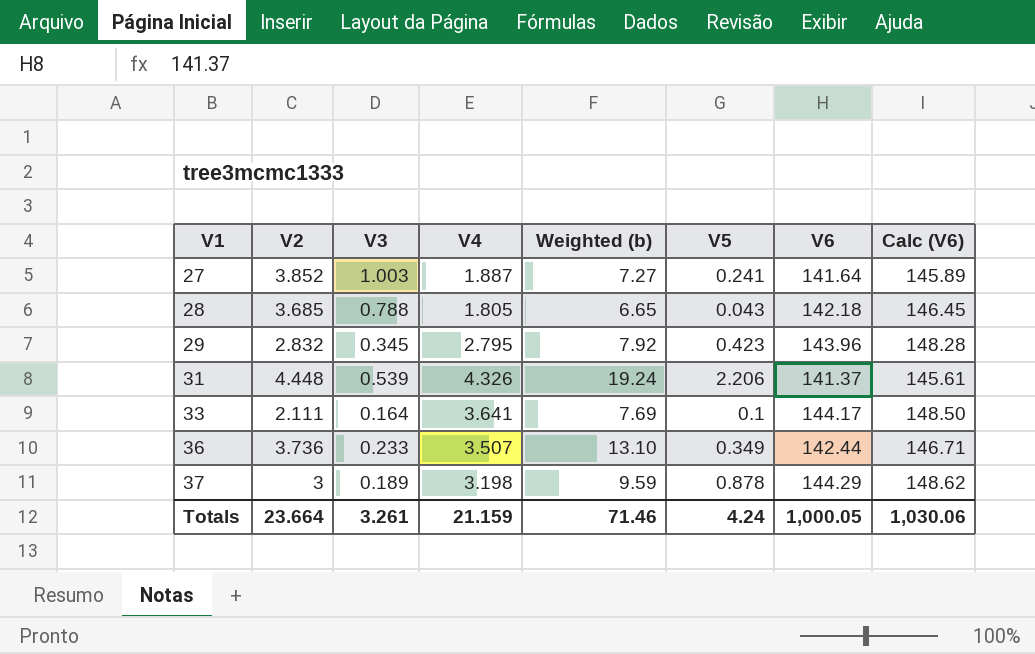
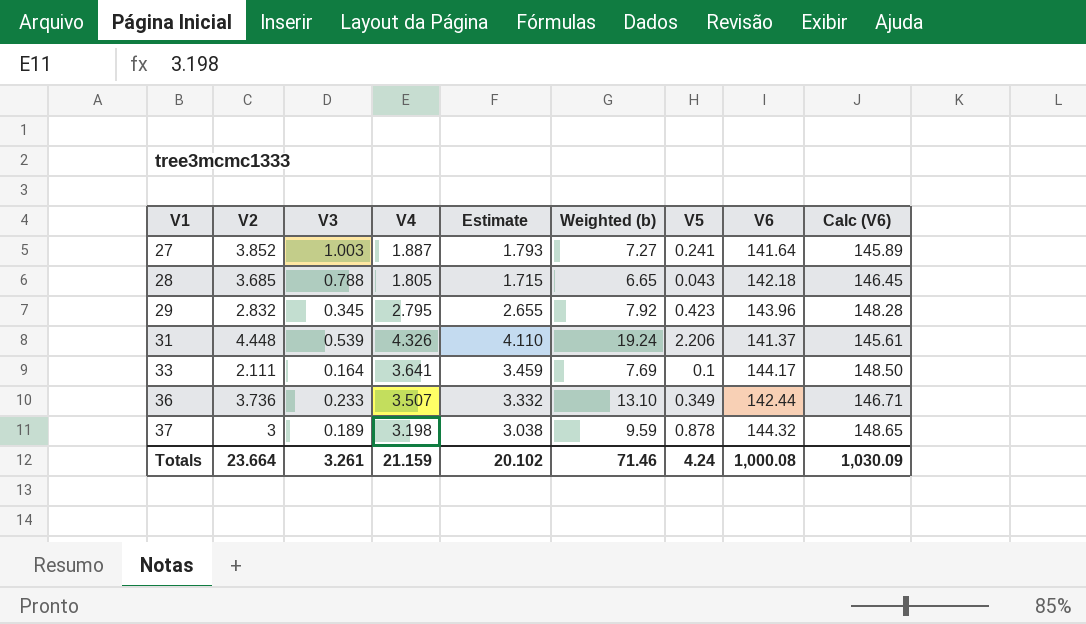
column Estimate | formula: none -> [V4] * 0.95
37 | V6: 144.29 -> 144.32
37 | Calc (V6): 148.62 -> 148.65
Totals | V6: 1,000.05 -> 1,000.08
Totals | Calc (V6): 1,030.06 -> 1,030.09

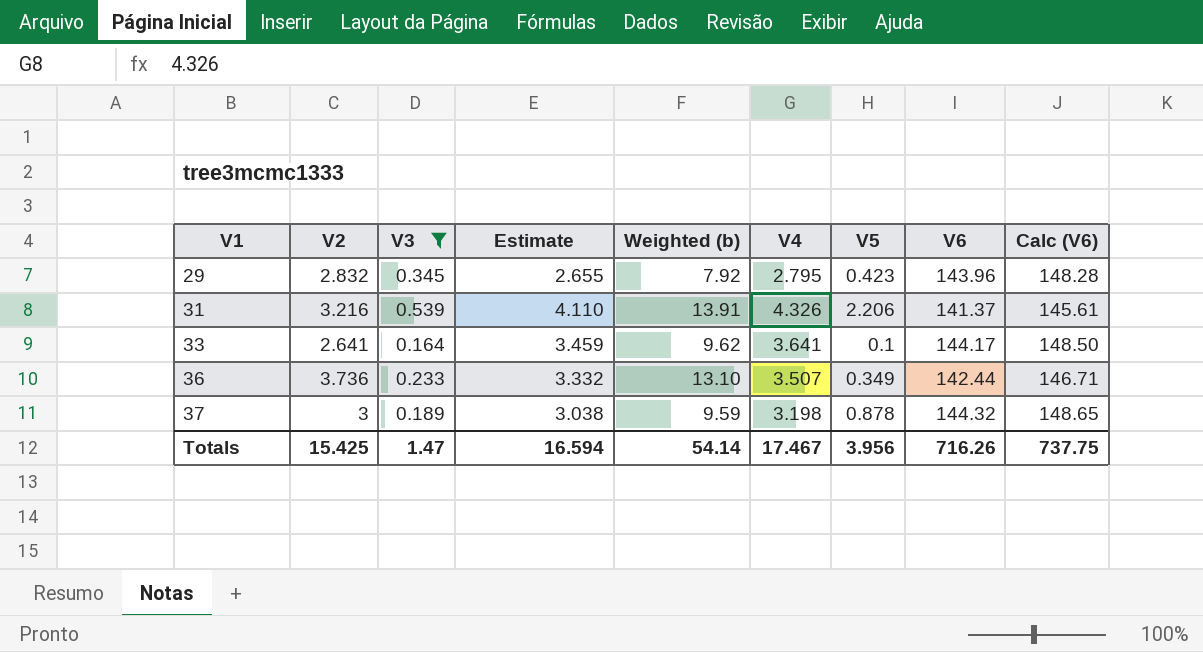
filter: none -> V3 <= 0.539
column V4 | position: 4 -> 6
31 | V2: 4.448 -> 3.216
31 | Weighted (b): 19.24 -> 13.91
33 | V2: 2.111 -> 2.641
33 | Weighted (b): 7.69 -> 9.62
Totals | V2: 23.664 -> 15.425
Totals | V3: 3.261 -> 1.47
Totals | Estimate: 20.102 -> 16.594
Totals | Weighted (b): 71.46 -> 54.14
Totals | V4: 21.159 -> 17.467
Totals | V5: 4.24 -> 3.956
Totals | V6: 1,000.08 -> 716.26
Totals | Calc (V6): 1,030.09 -> 737.75

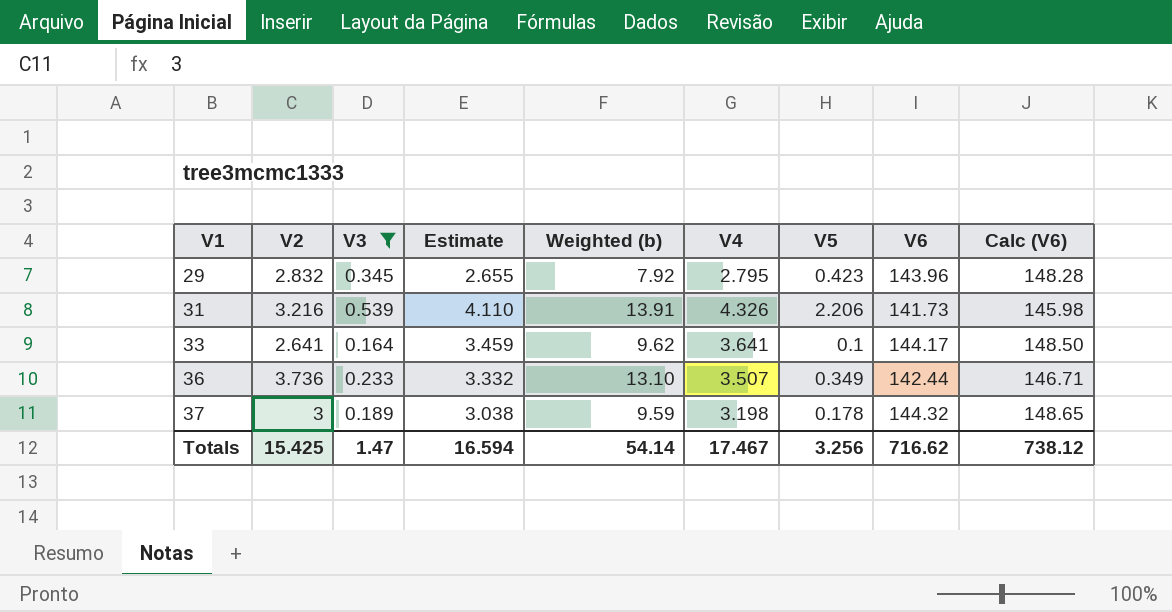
31 | V6: 141.37 -> 141.73
31 | Calc (V6): 145.61 -> 145.98
37 | V5: 0.878 -> 0.178
Totals | V5: 3.956 -> 3.256
Totals | V6: 716.26 -> 716.62
Totals | Calc (V6): 737.75 -> 738.12

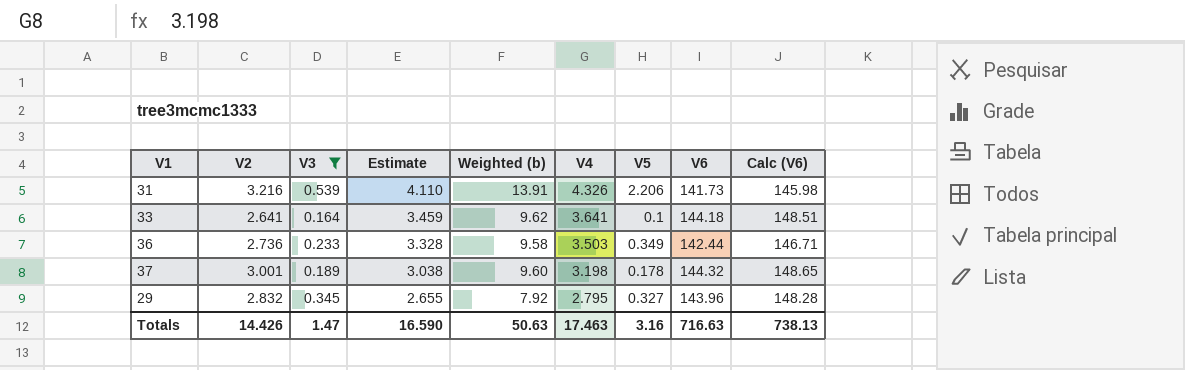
row order: V1 ascending -> Estimate descending
33 | V6: 144.17 -> 144.18
33 | Calc (V6): 148.50 -> 148.51
36 | V2: 3.736 -> 2.736
36 | Estimate: 3.332 -> 3.328
36 | Weighted (b): 13.10 -> 9.58
36 | V4: 3.507 -> 3.503
37 | V2: 3 -> 3.001
37 | Weighted (b): 9.59 -> 9.60
29 | V5: 0.423 -> 0.327
Totals | V2: 15.425 -> 14.426
Totals | Estimate: 16.594 -> 16.590
Totals | Weighted (b): 54.14 -> 50.63
Totals | V4: 17.467 -> 17.463
Totals | V5: 3.256 -> 3.16
Totals | V6: 716.62 -> 716.63
Totals | Calc (V6): 738.12 -> 738.13

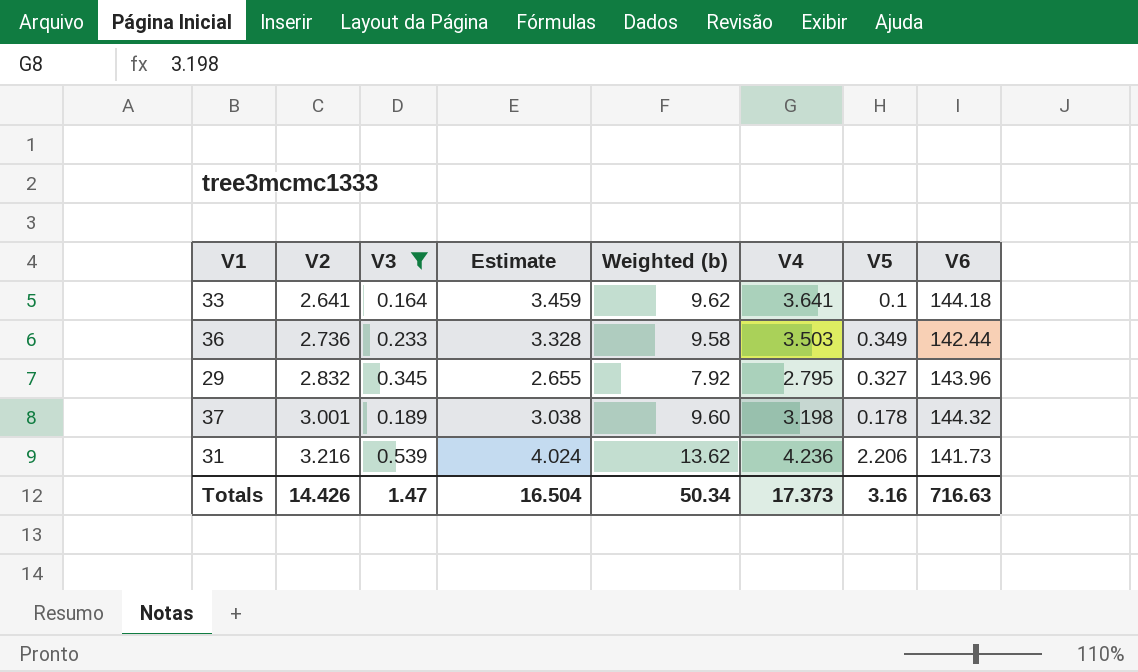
row order: Estimate descending -> V2 ascending
column Calc (V6) | formula: [V6] * 1.03 -> none
31 | Estimate: 4.110 -> 4.024
31 | Weighted (b): 13.91 -> 13.62
31 | V4: 4.326 -> 4.236
Totals | Estimate: 16.590 -> 16.504
Totals | Weighted (b): 50.63 -> 50.34
Totals | V4: 17.463 -> 17.373

